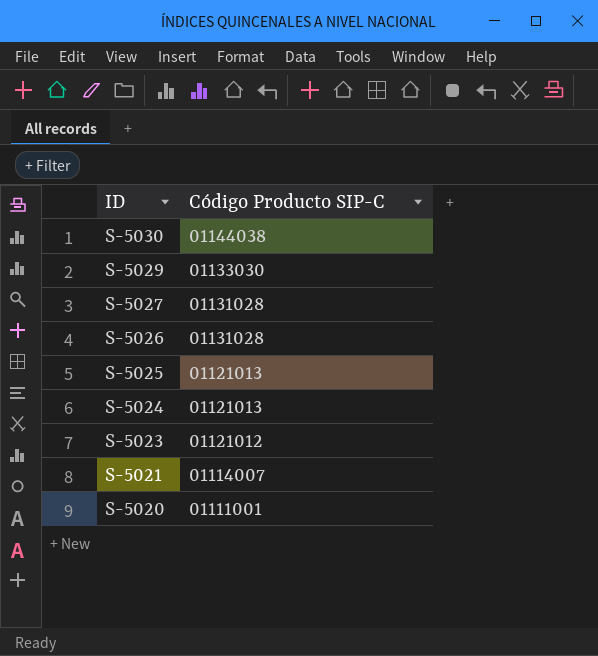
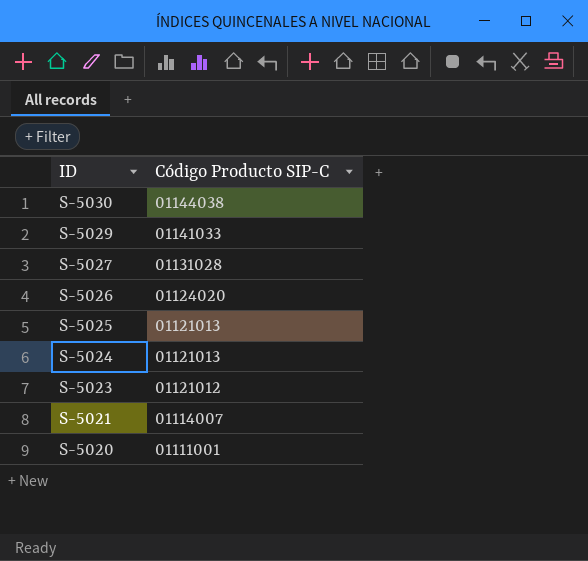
S-5029 | Código Producto SIP-C: 01133030 -> 01141033
S-5026 | Código Producto SIP-C: 01131028 -> 01124020

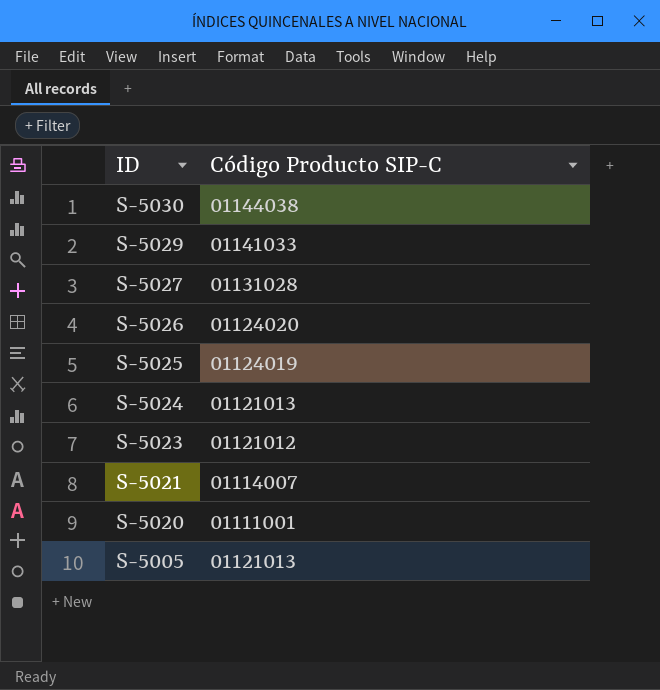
S-5025 | Código Producto SIP-C: 01121013 -> 01124019
row S-5005: none -> 01121013

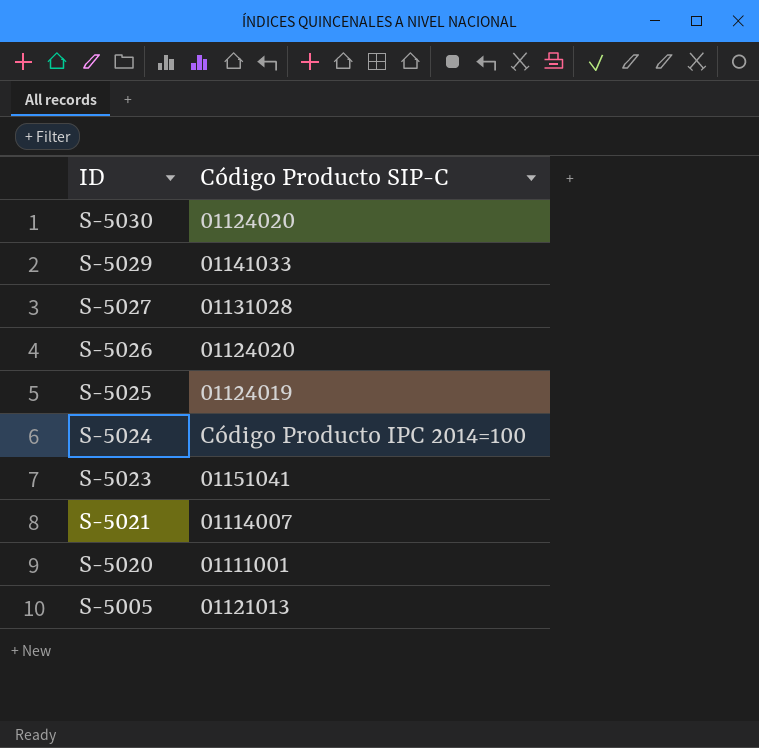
S-5030 | Código Producto SIP-C: 01144038 -> 01124020
S-5024 | Código Producto SIP-C: 01121013 -> Código Producto IPC 2014=100
S-5023 | Código Producto SIP-C: 01121012 -> 01151041

